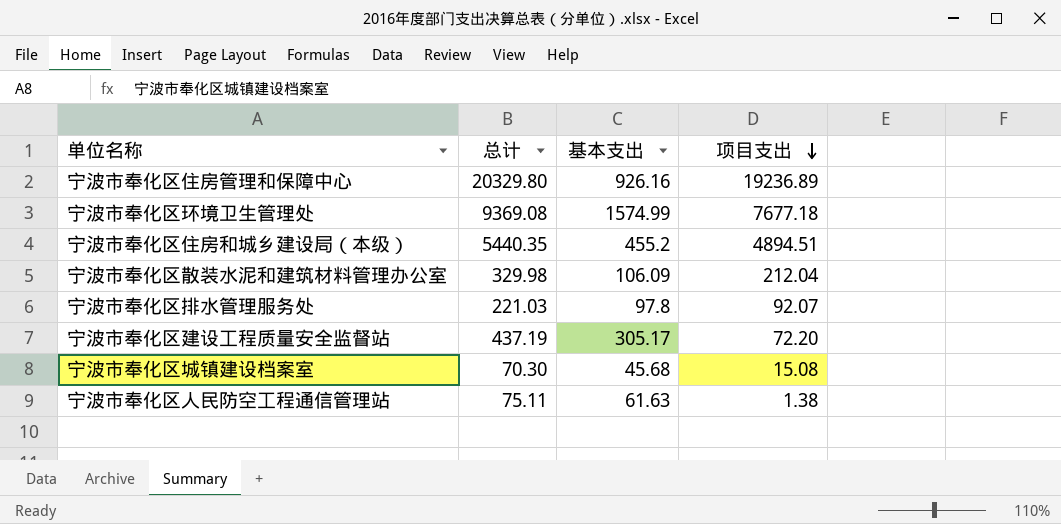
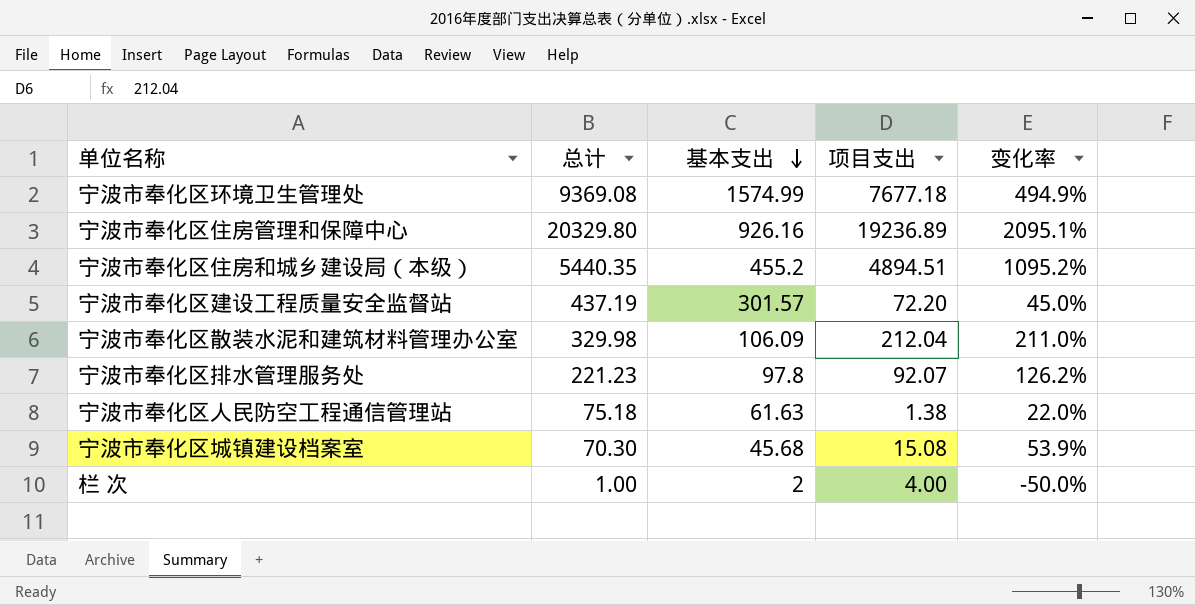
row order: 项目支出 descending -> 基本支出 descending
column 变化率 | formula: none -> ([总计] - [基本支出]) / [基本支出]
宁波市奉化区建设工程质量安全监督站 | 基本支出: 305.17 -> 301.57
宁波市奉化区排水管理服务处 | 总计: 221.03 -> 221.23
宁波市奉化区人民防空工程通信管理站 | 总计: 75.11 -> 75.18
row 栏 次: none -> 1.00 | 2 | 4.00 | -50.0%

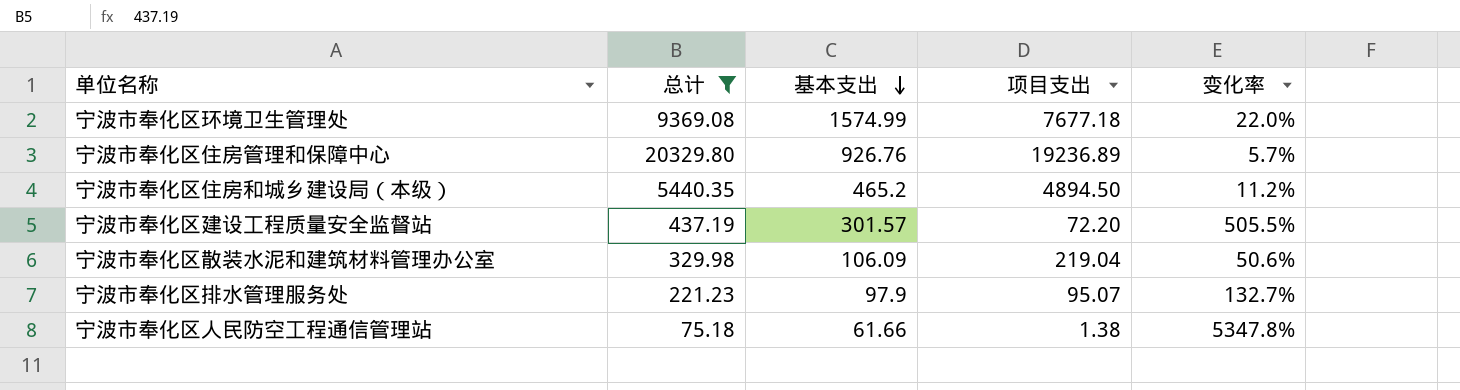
filter: none -> 总计 >= 75.18
column 变化率 | formula: ([总计] - [基本支出]) / [基本支出] -> ([总计] - [项目支出]) / [项目支出]
宁波市奉化区住房管理和保障中心 | 基本支出: 926.16 -> 926.76
宁波市奉化区住房和城乡建设局（本级） | 基本支出: 455.2 -> 465.2
宁波市奉化区住房和城乡建设局（本级） | 项目支出: 4894.51 -> 4894.50
宁波市奉化区散装水泥和建筑材料管理办公室 | 项目支出: 212.04 -> 219.04
宁波市奉化区排水管理服务处 | 基本支出: 97.8 -> 97.9
宁波市奉化区排水管理服务处 | 项目支出: 92.07 -> 95.07
宁波市奉化区人民防空工程通信管理站 | 基本支出: 61.63 -> 61.66

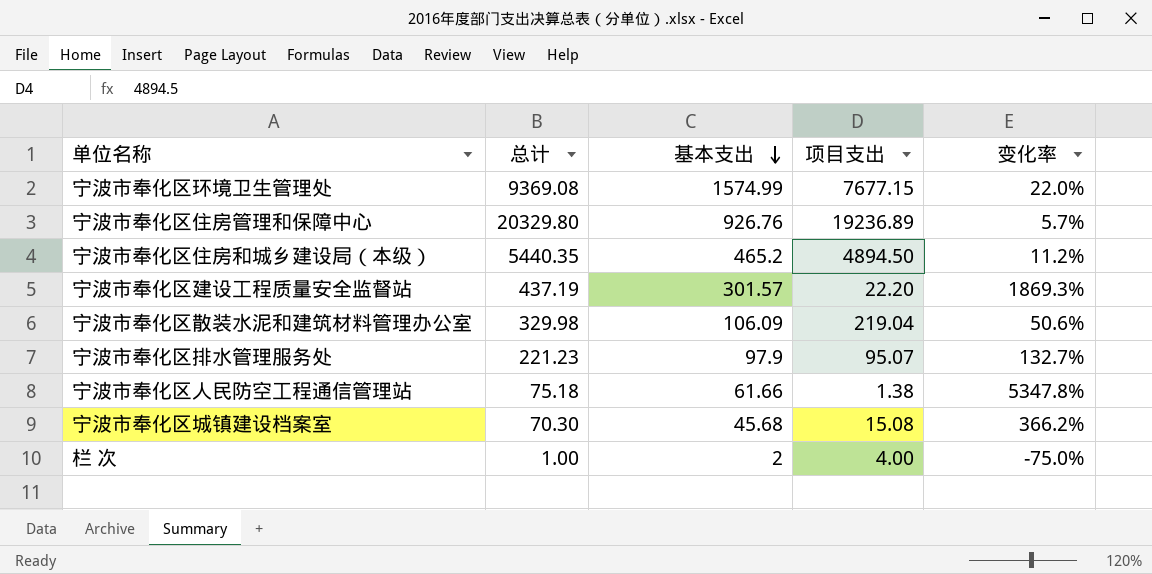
filter: 总计 >= 75.18 -> none
宁波市奉化区环境卫生管理处 | 项目支出: 7677.18 -> 7677.15
宁波市奉化区建设工程质量安全监督站 | 项目支出: 72.20 -> 22.20
宁波市奉化区建设工程质量安全监督站 | 变化率: 505.5% -> 1869.3%

